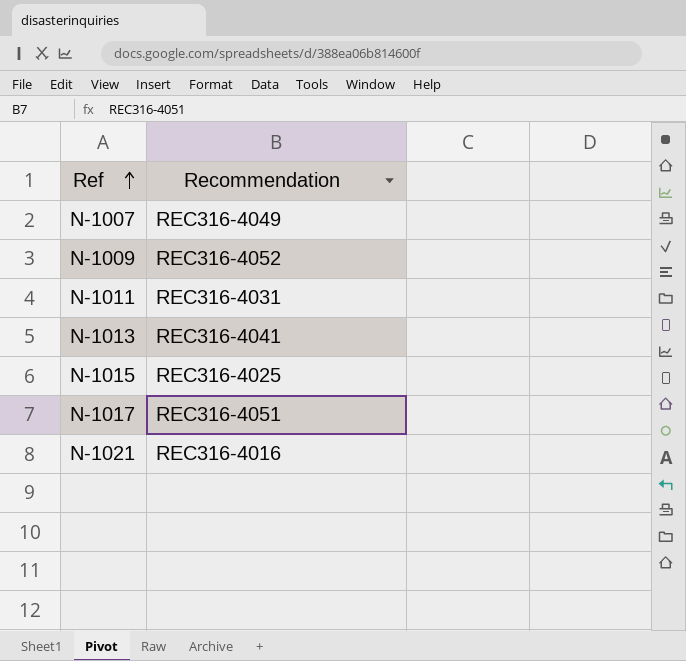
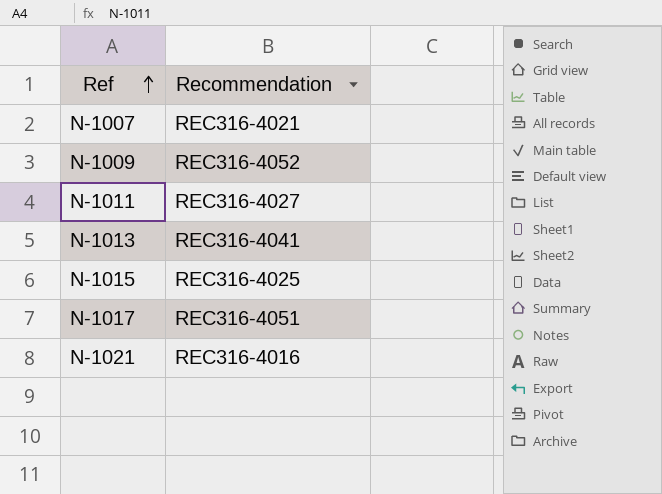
N-1007 | Recommendation: REC316-4049 -> REC316-4021
N-1011 | Recommendation: REC316-4031 -> REC316-4027

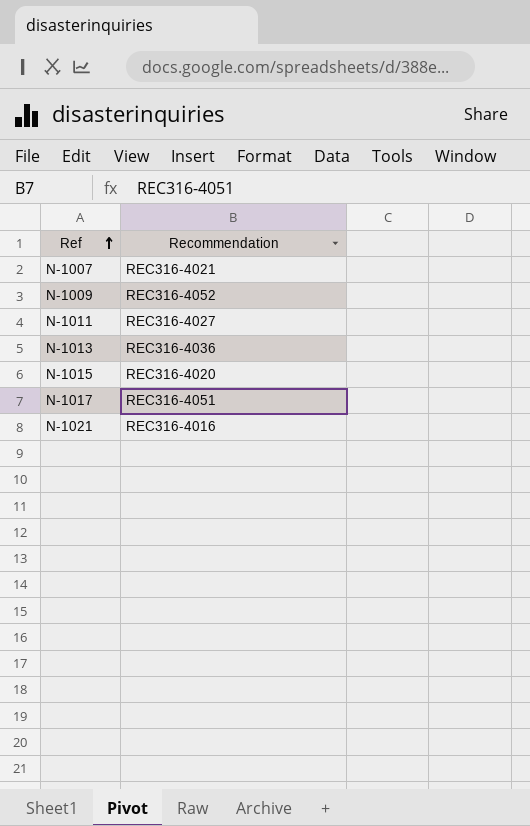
N-1013 | Recommendation: REC316-4041 -> REC316-4036
N-1015 | Recommendation: REC316-4025 -> REC316-4020

